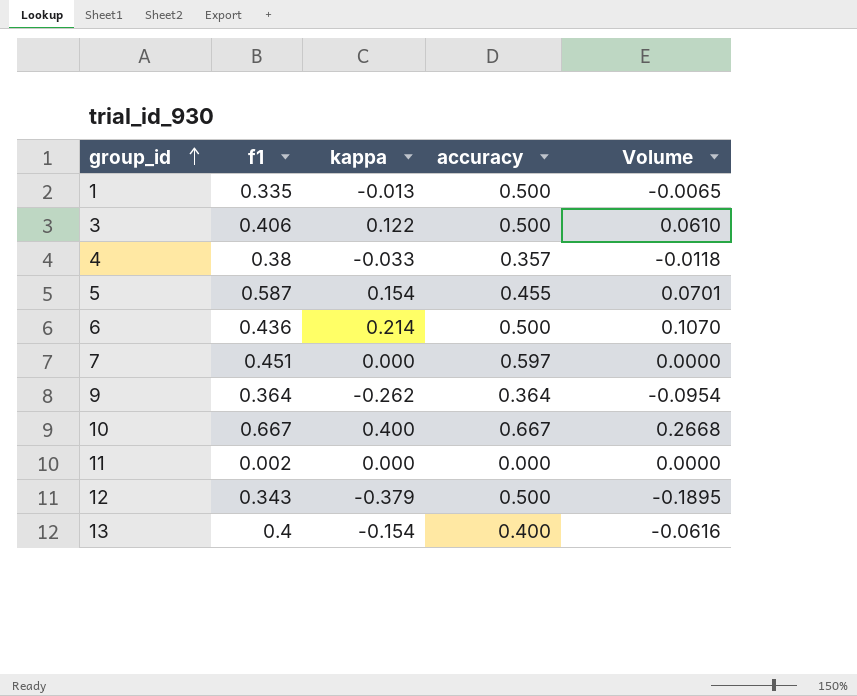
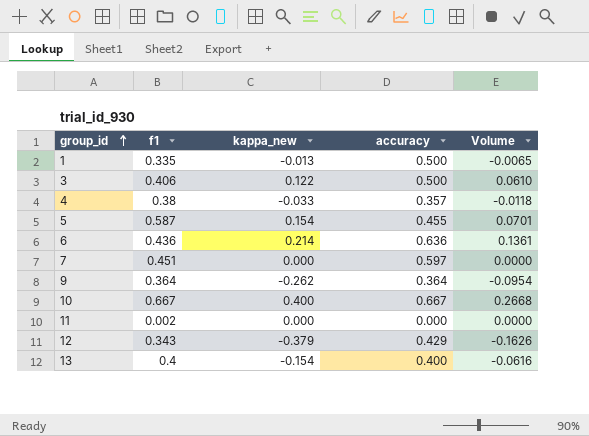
column name: kappa -> kappa_new
6 | accuracy: 0.500 -> 0.636
6 | Volume: 0.1070 -> 0.1361
12 | accuracy: 0.500 -> 0.429
12 | Volume: -0.1895 -> -0.1626

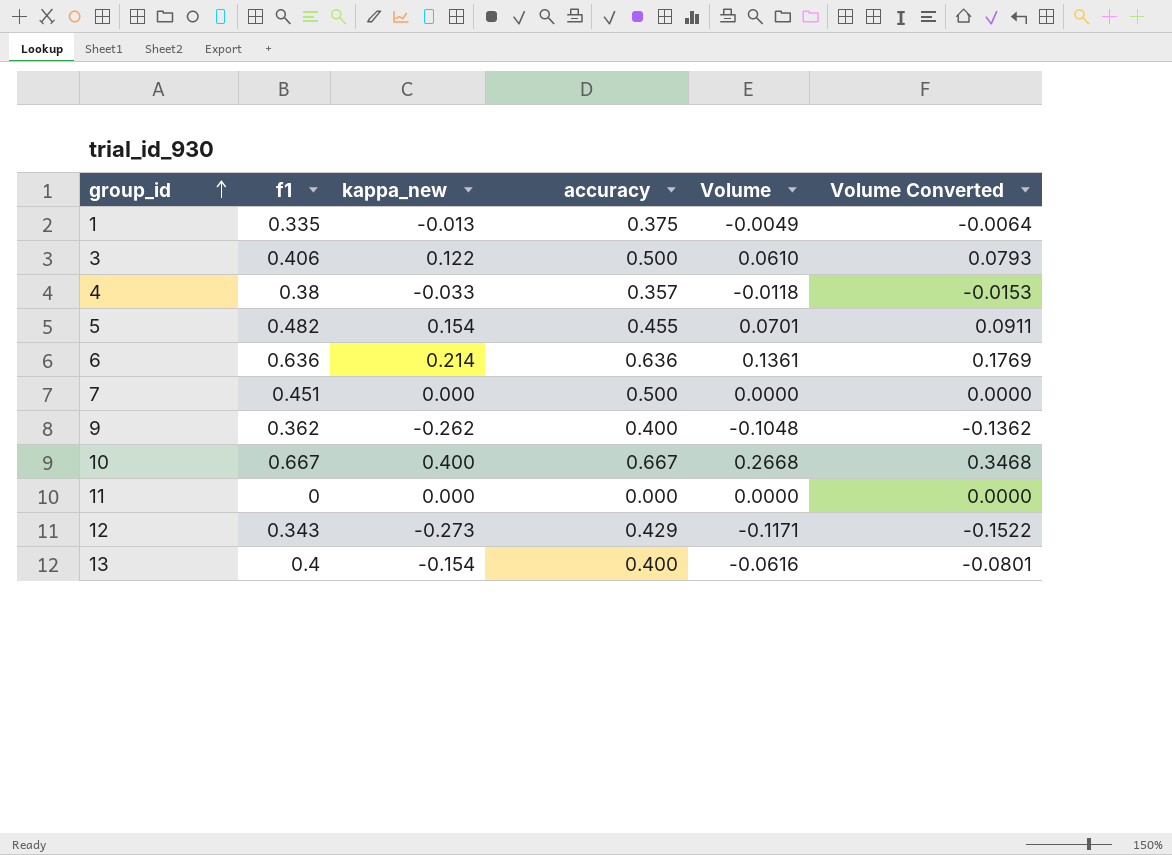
column Volume Converted | formula: none -> [Volume] * 1.3
1 | accuracy: 0.500 -> 0.375
1 | Volume: -0.0065 -> -0.0049
5 | f1: 0.587 -> 0.482
6 | f1: 0.436 -> 0.636
7 | accuracy: 0.597 -> 0.500
9 | f1: 0.364 -> 0.362
9 | accuracy: 0.364 -> 0.400
9 | Volume: -0.0954 -> -0.1048
11 | f1: 0.002 -> 0
12 | kappa_new: -0.379 -> -0.273
12 | Volume: -0.1626 -> -0.1171

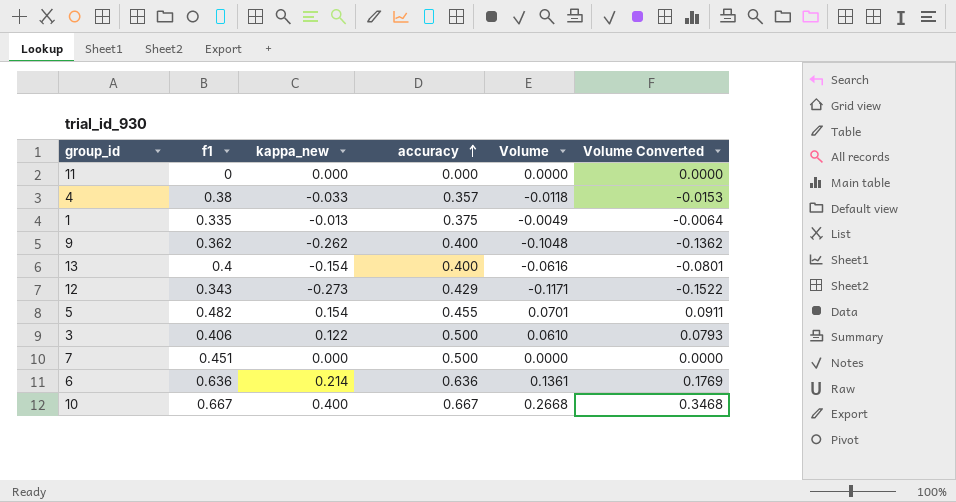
row order: group_id ascending -> accuracy ascending

